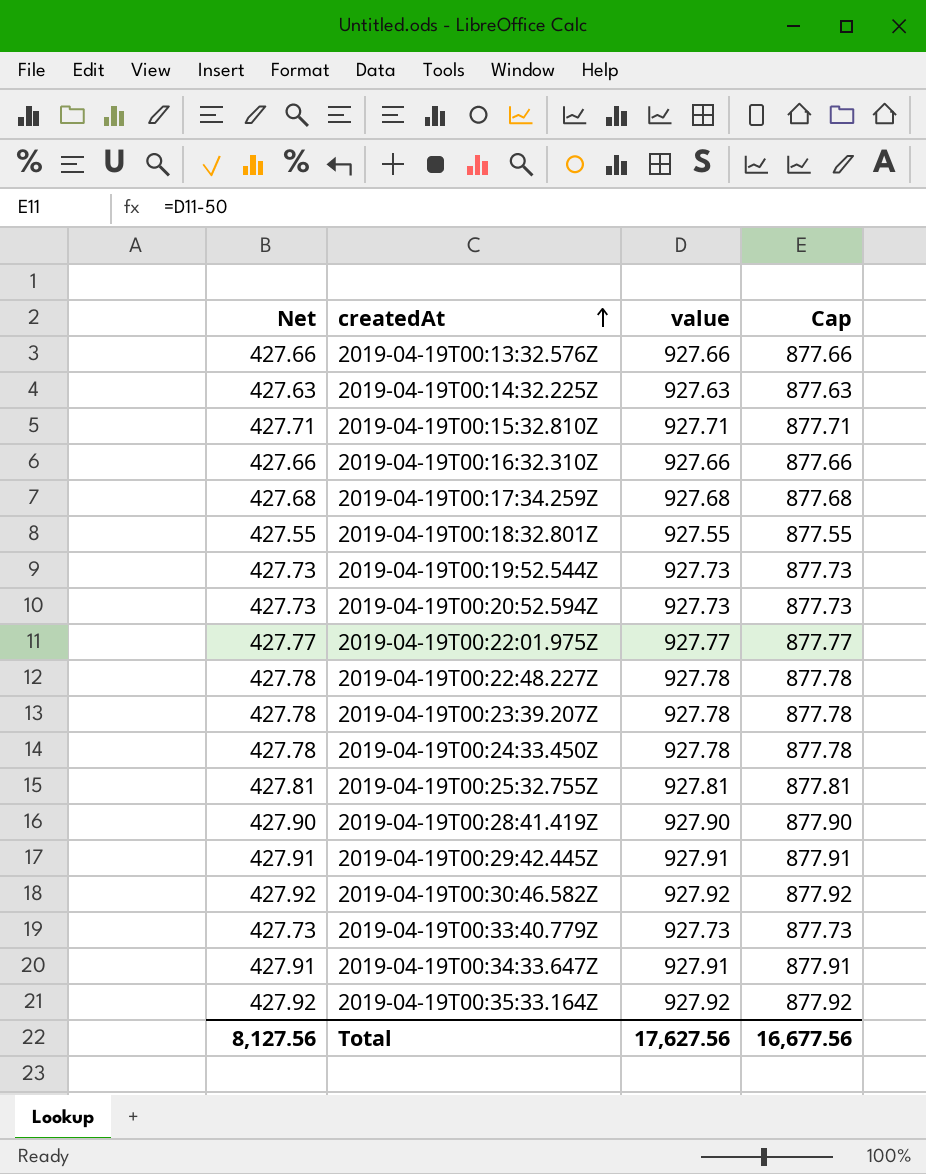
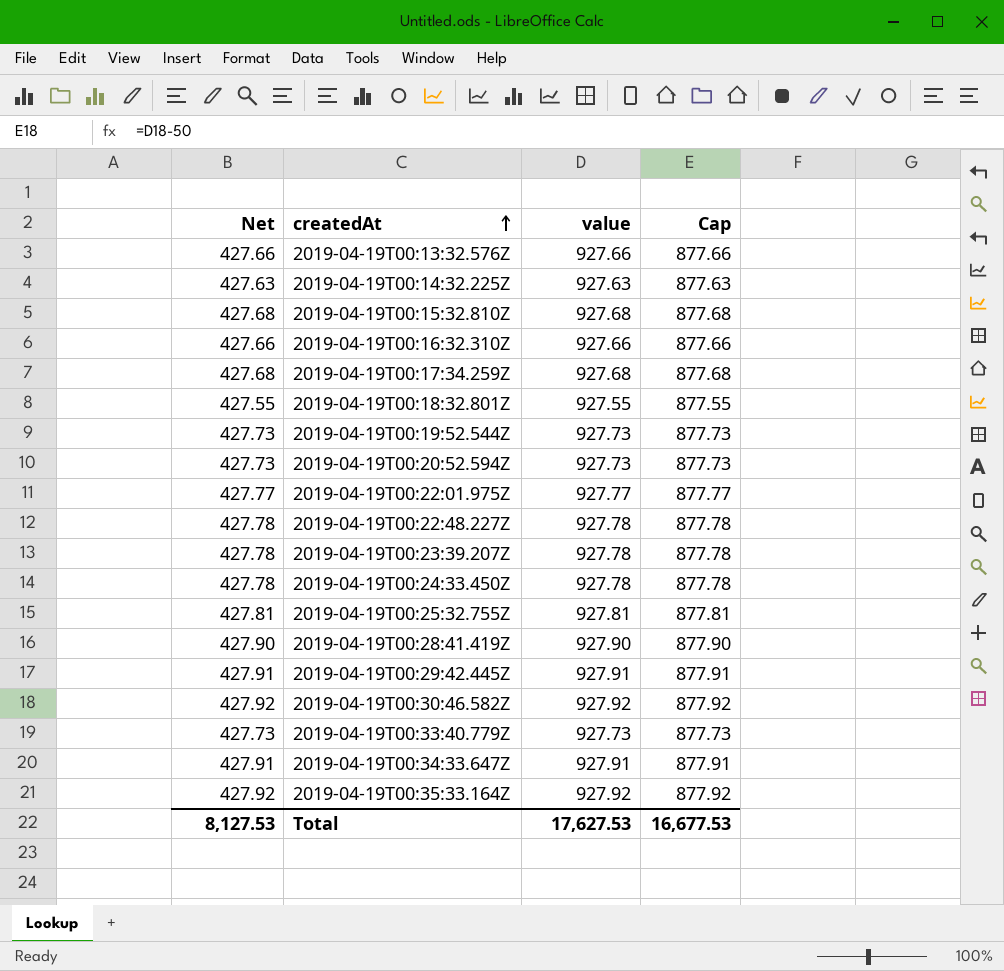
2019-04-19T00:15:32.810Z | Net: 427.71 -> 427.68
2019-04-19T00:15:32.810Z | value: 927.71 -> 927.68
2019-04-19T00:15:32.810Z | Cap: 877.71 -> 877.68
Total | Net: 8,127.56 -> 8,127.53
Total | value: 17,627.56 -> 17,627.53
Total | Cap: 16,677.56 -> 16,677.53

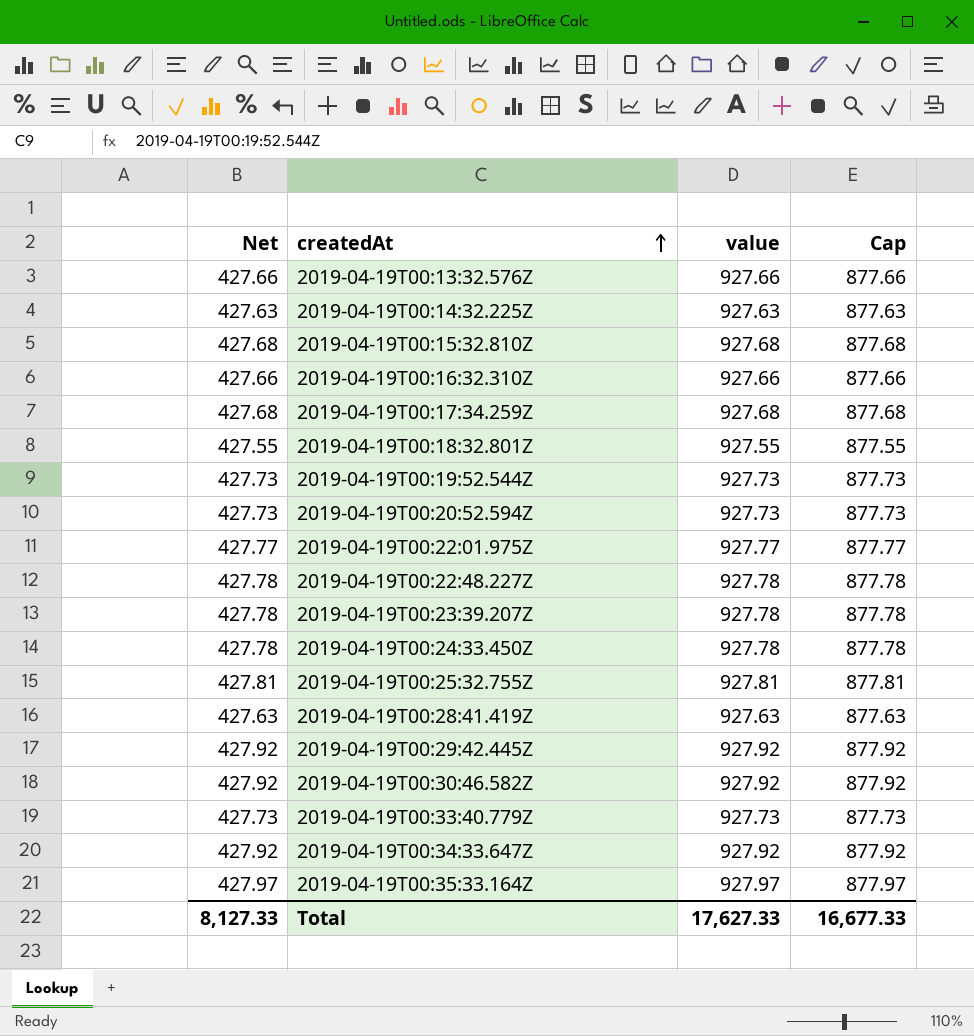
2019-04-19T00:28:41.419Z | Net: 427.90 -> 427.63
2019-04-19T00:28:41.419Z | value: 927.90 -> 927.63
2019-04-19T00:28:41.419Z | Cap: 877.90 -> 877.63
2019-04-19T00:29:42.445Z | Net: 427.91 -> 427.92
2019-04-19T00:29:42.445Z | value: 927.91 -> 927.92
2019-04-19T00:29:42.445Z | Cap: 877.91 -> 877.92
2019-04-19T00:34:33.647Z | Net: 427.91 -> 427.92
2019-04-19T00:34:33.647Z | value: 927.91 -> 927.92
2019-04-19T00:34:33.647Z | Cap: 877.91 -> 877.92
2019-04-19T00:35:33.164Z | Net: 427.92 -> 427.97
2019-04-19T00:35:33.164Z | value: 927.92 -> 927.97
2019-04-19T00:35:33.164Z | Cap: 877.92 -> 877.97
Total | Net: 8,127.53 -> 8,127.33
Total | value: 17,627.53 -> 17,627.33
Total | Cap: 16,677.53 -> 16,677.33

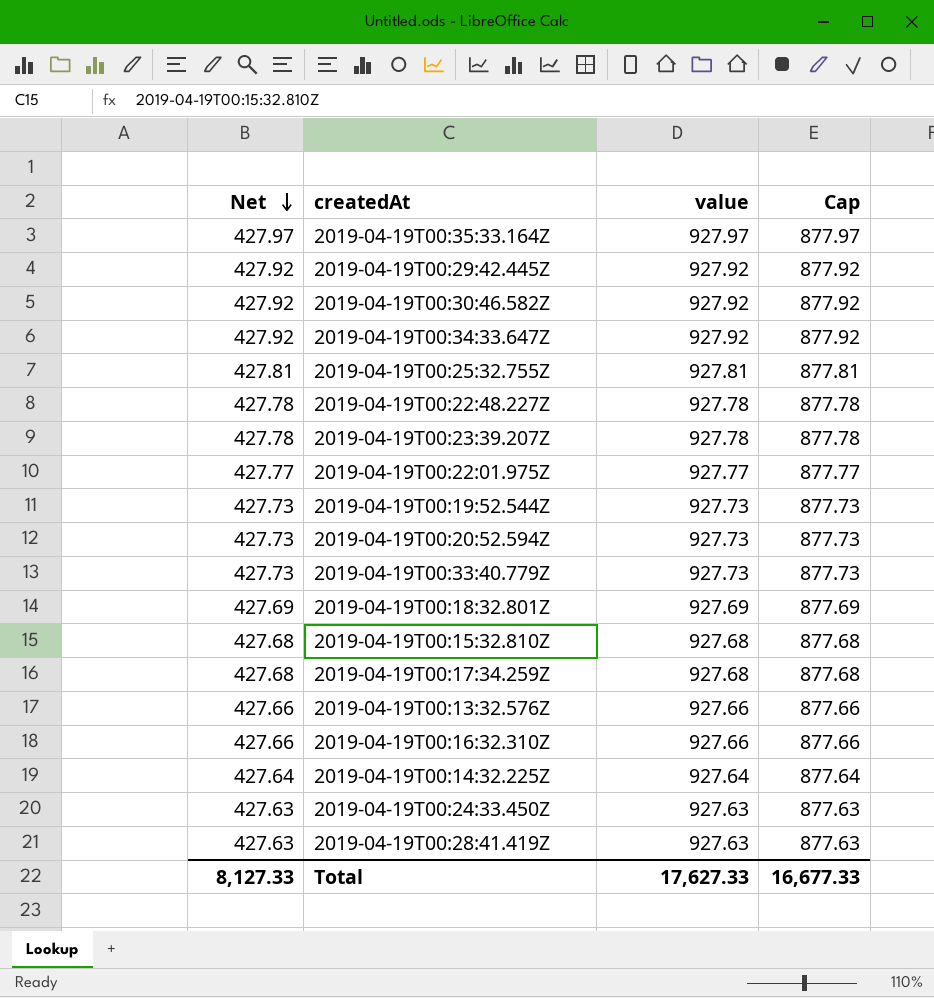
row order: createdAt ascending -> Net descending
2019-04-19T00:18:32.801Z | Net: 427.55 -> 427.69
2019-04-19T00:18:32.801Z | value: 927.55 -> 927.69
2019-04-19T00:18:32.801Z | Cap: 877.55 -> 877.69
2019-04-19T00:14:32.225Z | Net: 427.63 -> 427.64
2019-04-19T00:14:32.225Z | value: 927.63 -> 927.64
2019-04-19T00:14:32.225Z | Cap: 877.63 -> 877.64
2019-04-19T00:24:33.450Z | Net: 427.78 -> 427.63
2019-04-19T00:24:33.450Z | value: 927.78 -> 927.63
2019-04-19T00:24:33.450Z | Cap: 877.78 -> 877.63

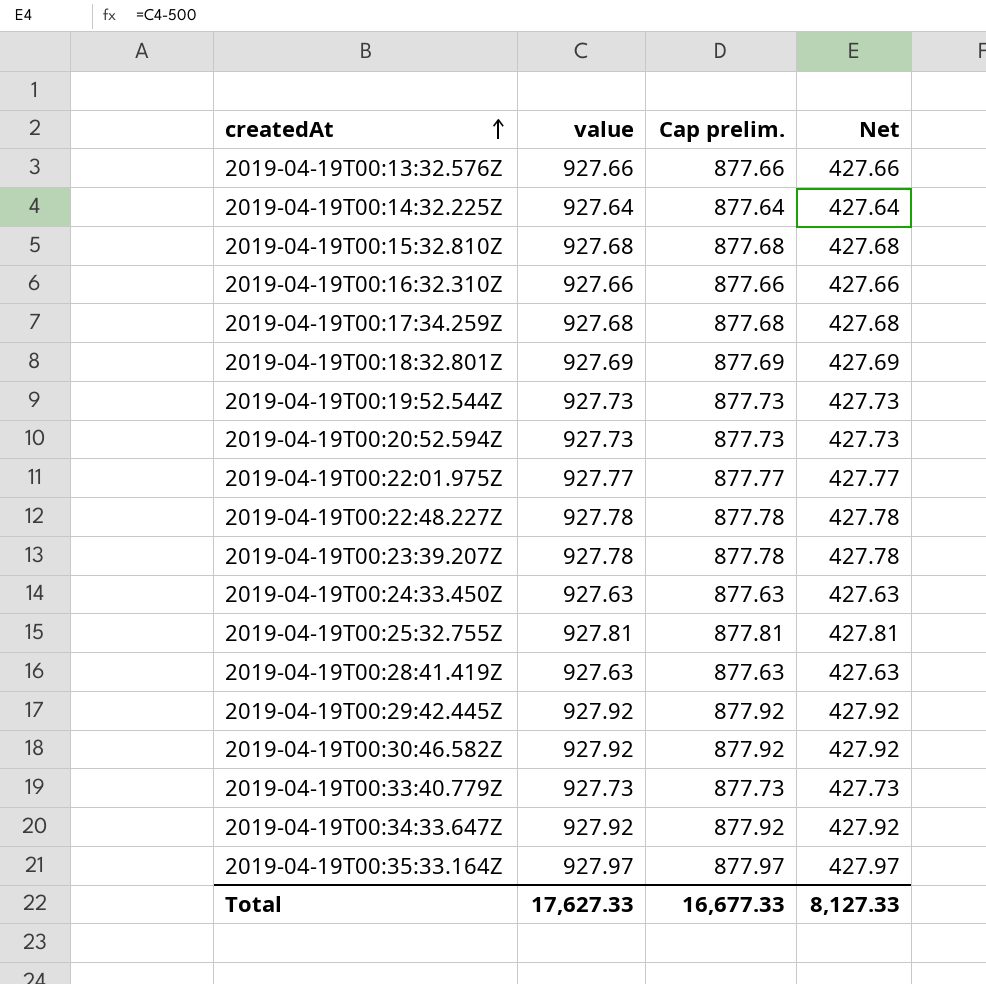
row order: Net descending -> createdAt ascending
column name: Cap -> Cap prelim.
column Net | position: 1 -> 4

